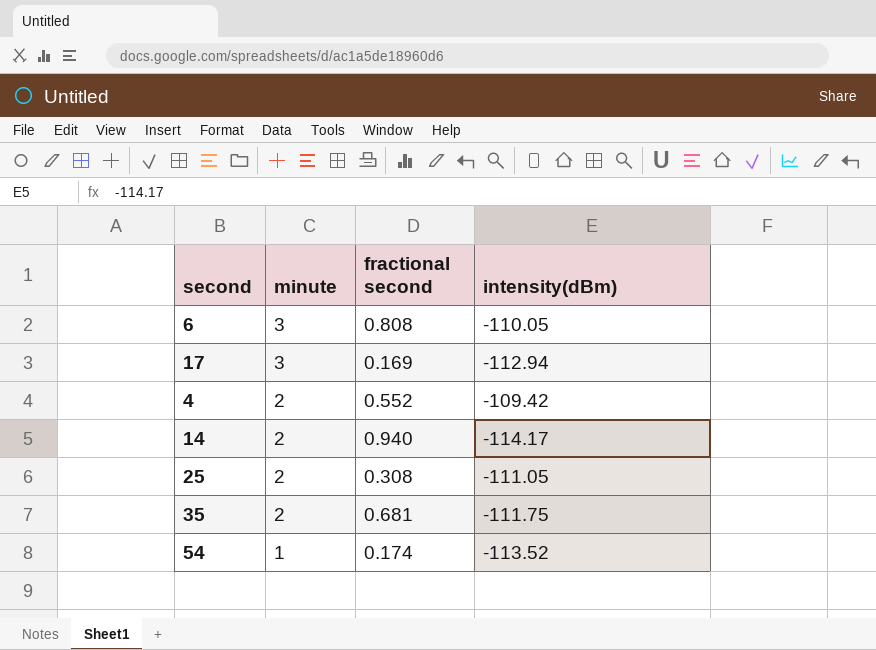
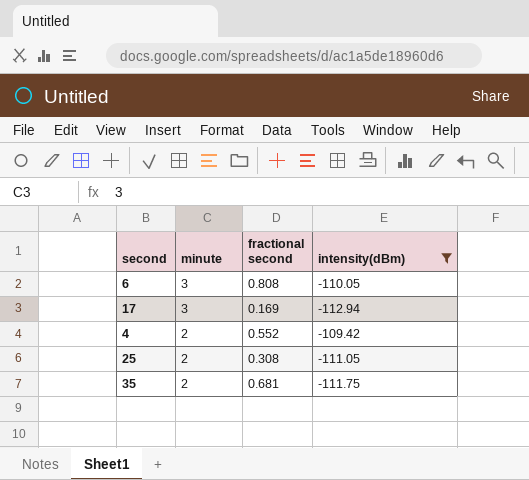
filter: none -> intensity(dBm) >= -112.94

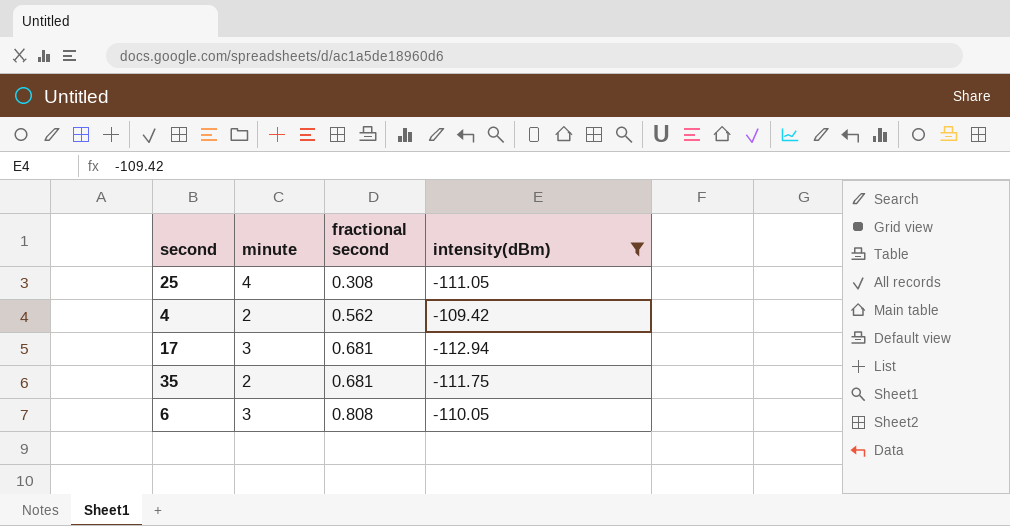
row order: minute descending -> fractional second ascending
25 | minute: 2 -> 4
4 | fractional second: 0.552 -> 0.562
17 | fractional second: 0.169 -> 0.681

